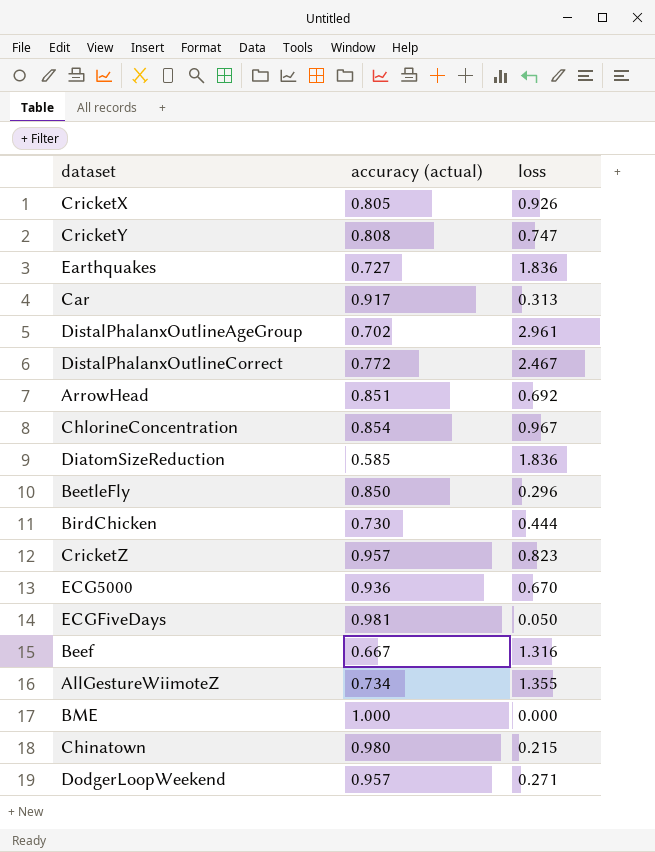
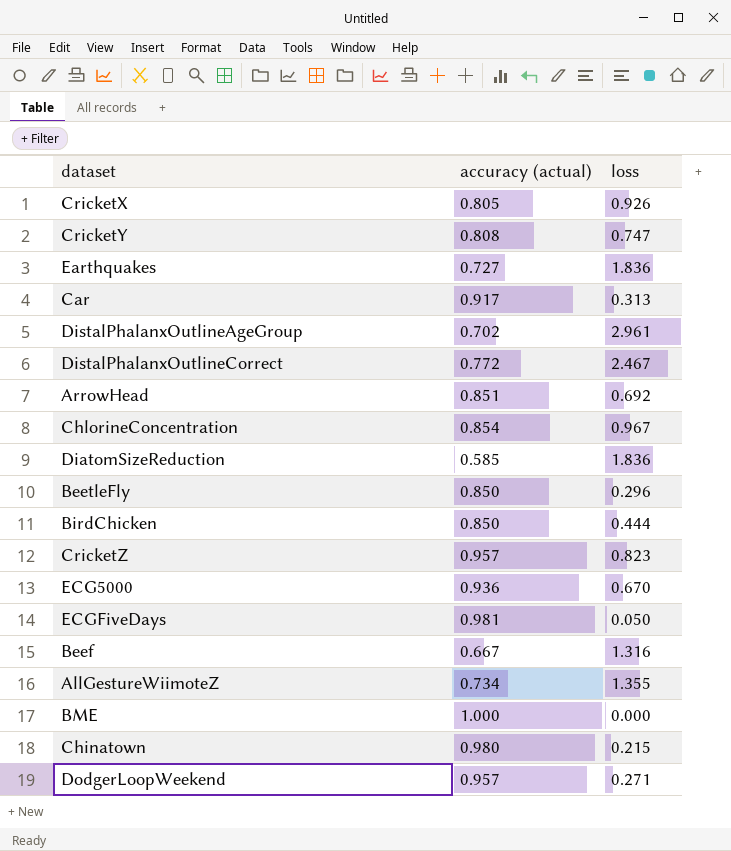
BirdChicken | accuracy (actual): 0.730 -> 0.850

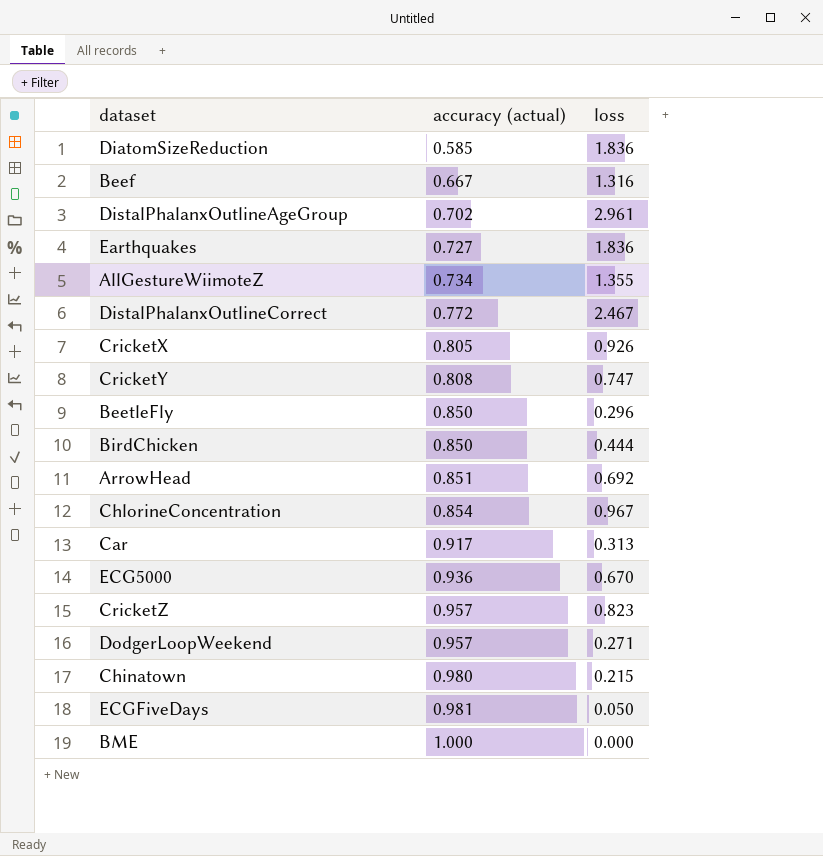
row order: none -> accuracy (actual) ascending

